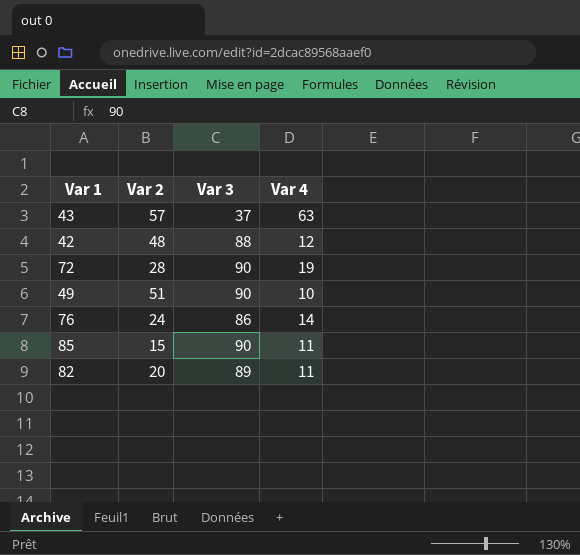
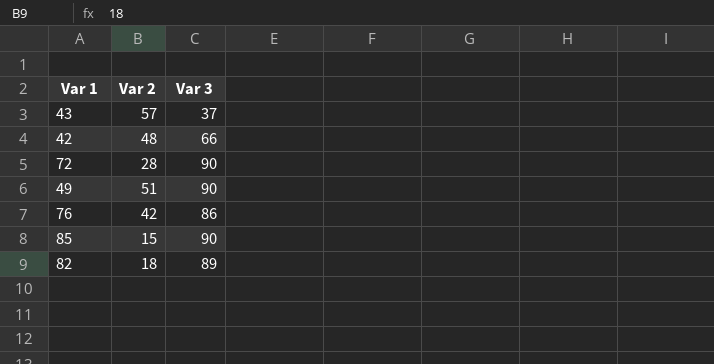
column Var 4 | position: 4 -> none
42 | Var 3: 88 -> 66
76 | Var 2: 24 -> 42
82 | Var 2: 20 -> 18

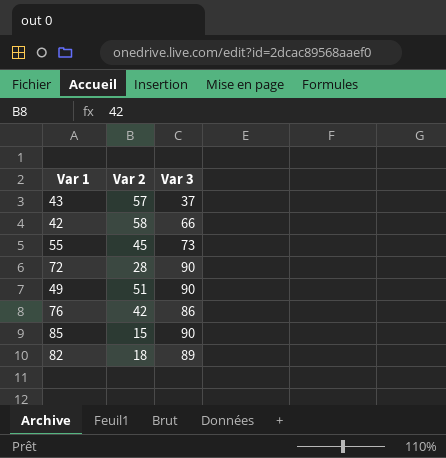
42 | Var 2: 48 -> 58
row 55: none -> 45 | 73

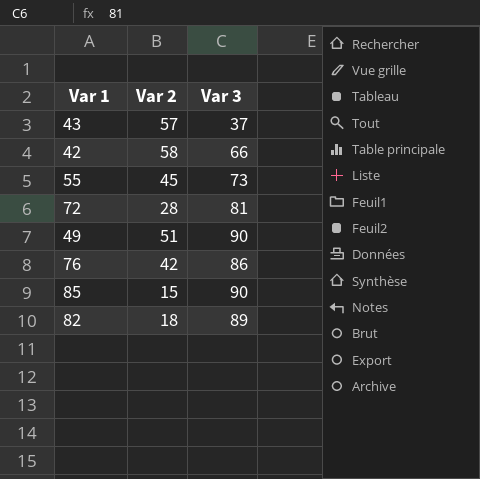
72 | Var 3: 90 -> 81

